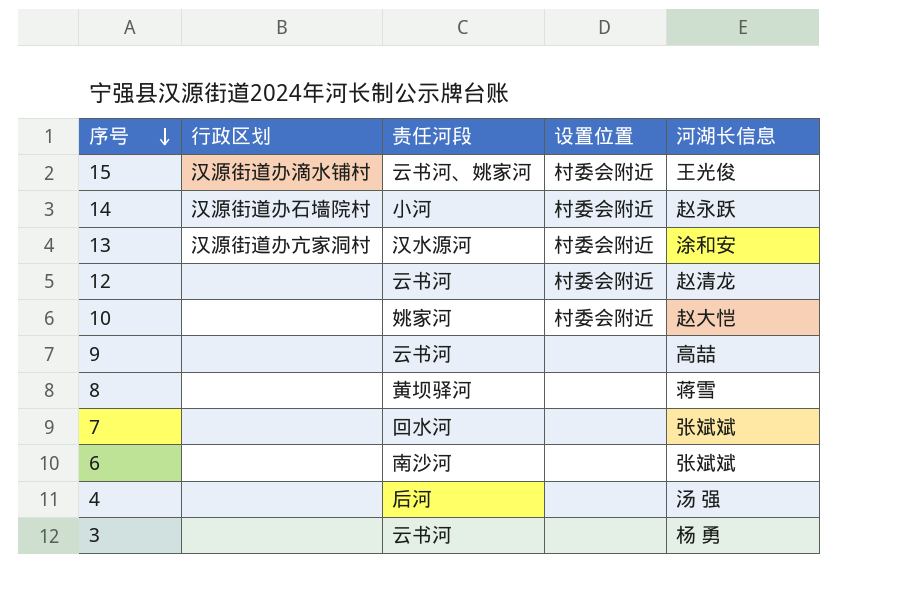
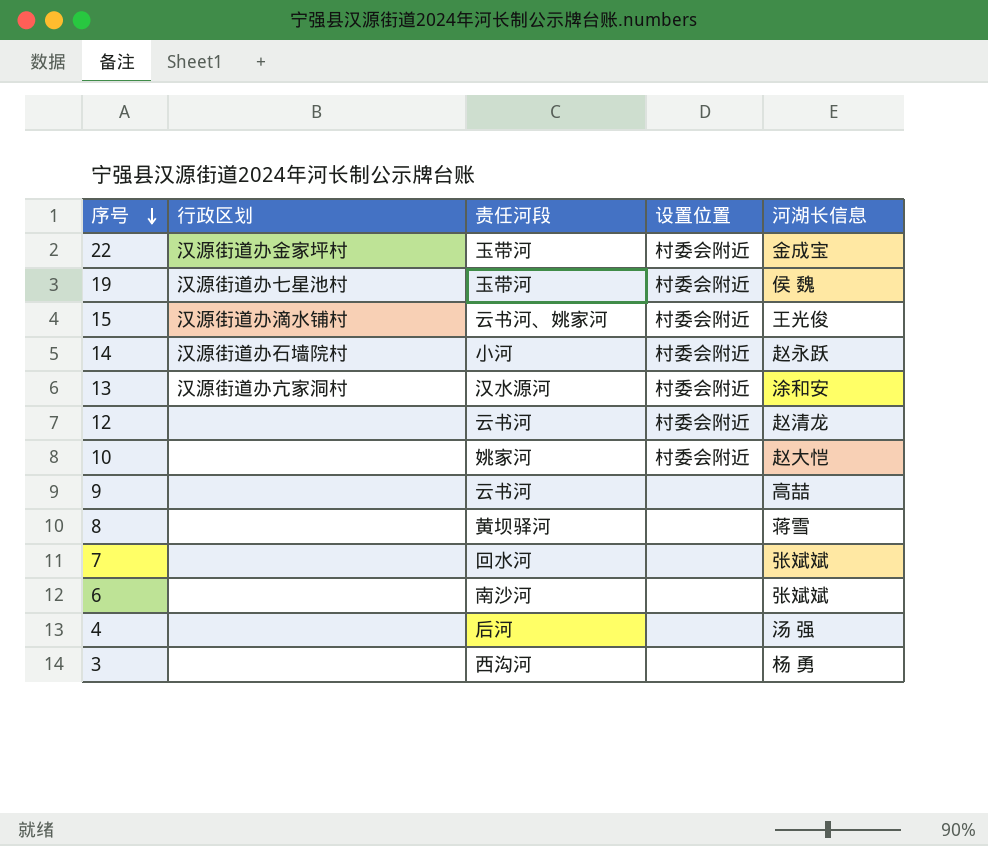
row 22: none -> 汉源街道办金家坪村 | 玉带河 | 村委会附近 | 金成宝
row 19: none -> 汉源街道办七星池村 | 玉带河 | 村委会附近 | 侯 魏
3 | 责任河段: 云书河 -> 西沟河

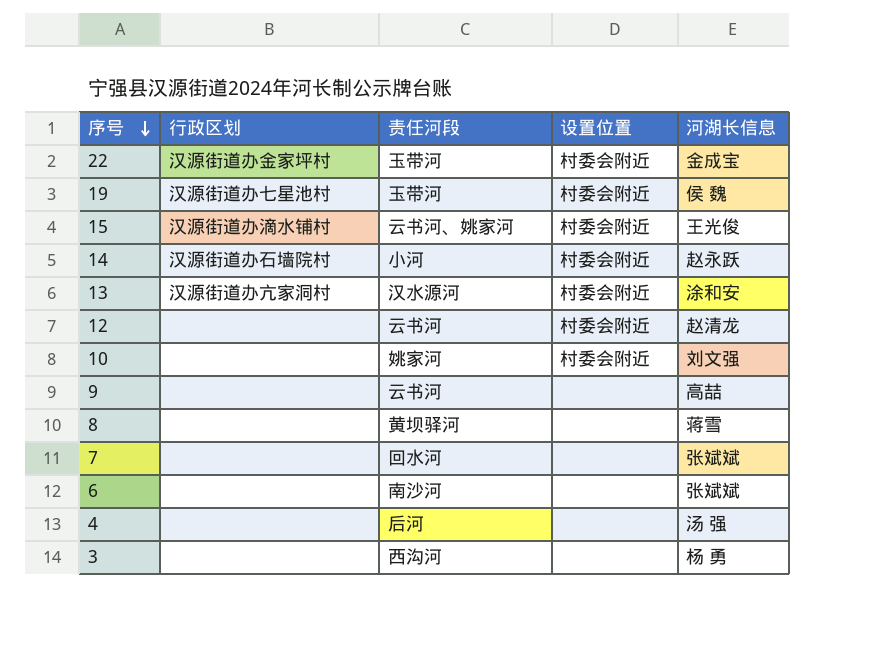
10 | 河湖长信息: 赵大恺 -> 刘文强

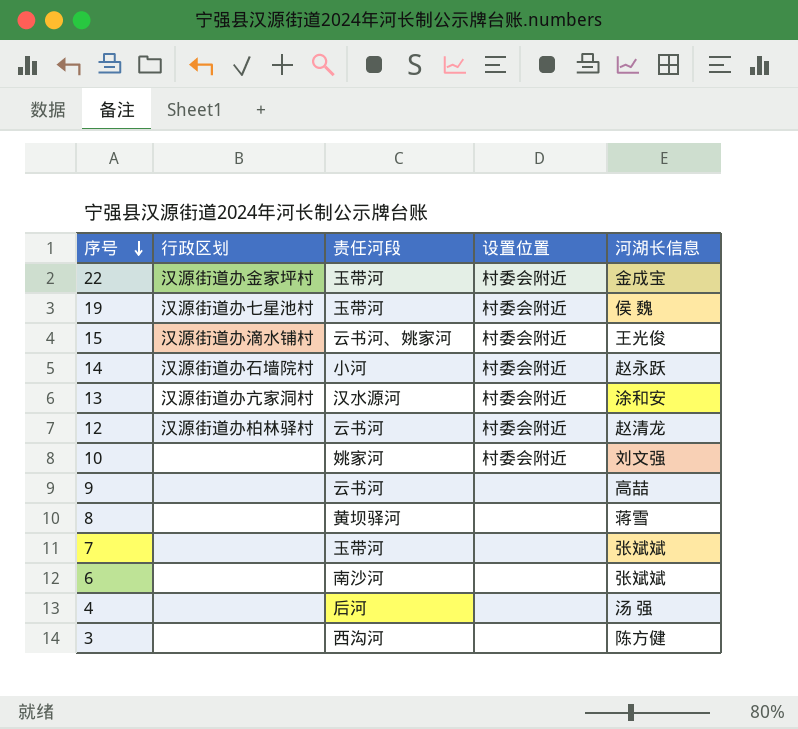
12 | 行政区划: none -> 汉源街道办柏林驿村
7 | 责任河段: 回水河 -> 玉带河
3 | 河湖长信息: 杨 勇 -> 陈方健

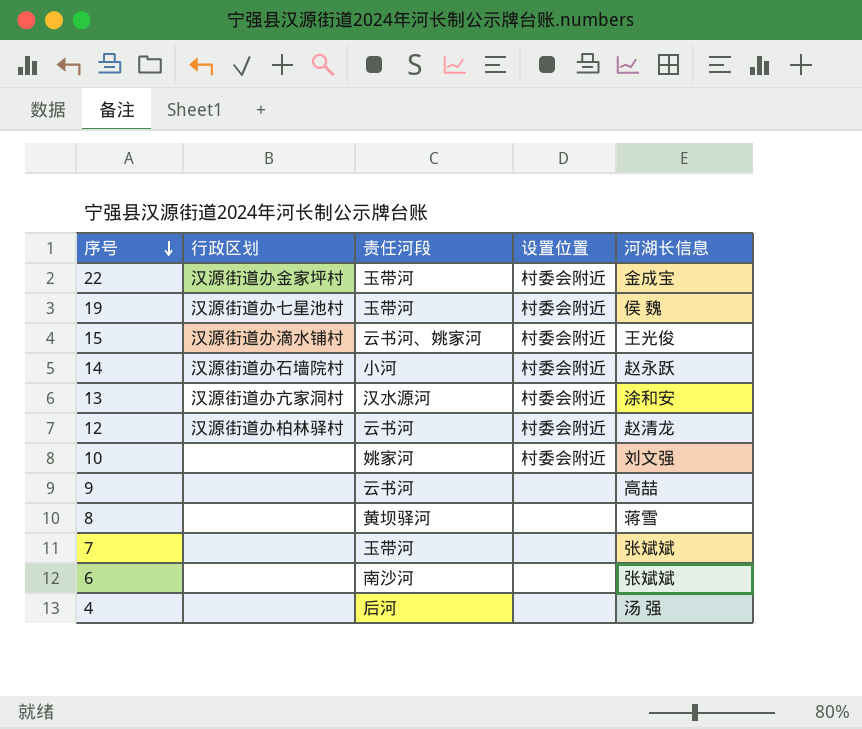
row 3: none | 西沟河 | none | 陈方健 -> none

